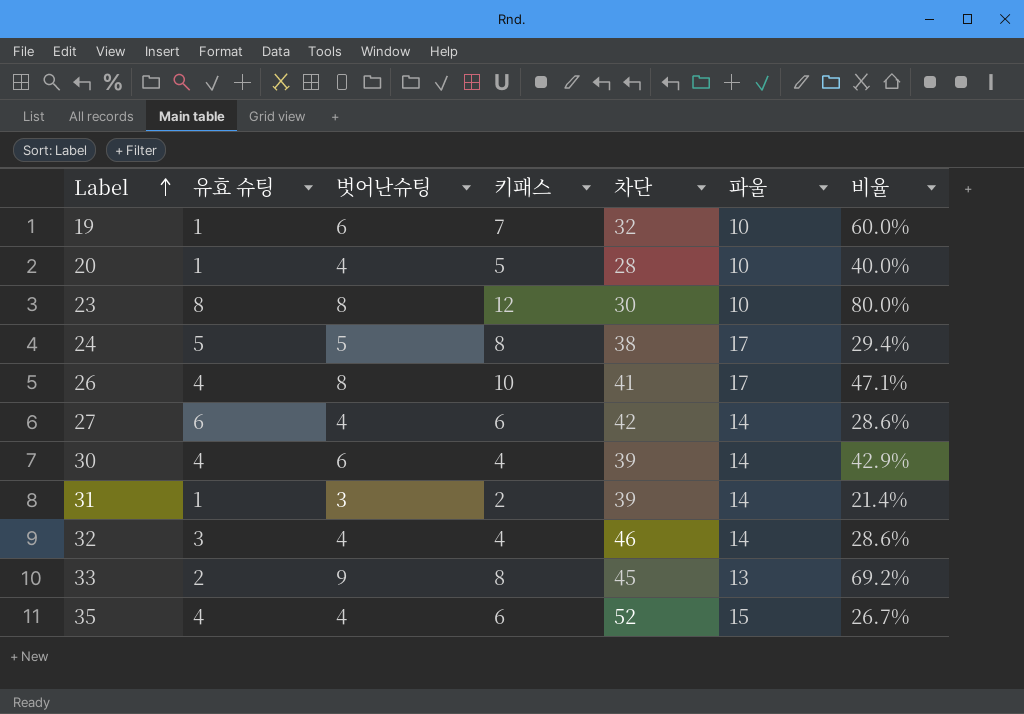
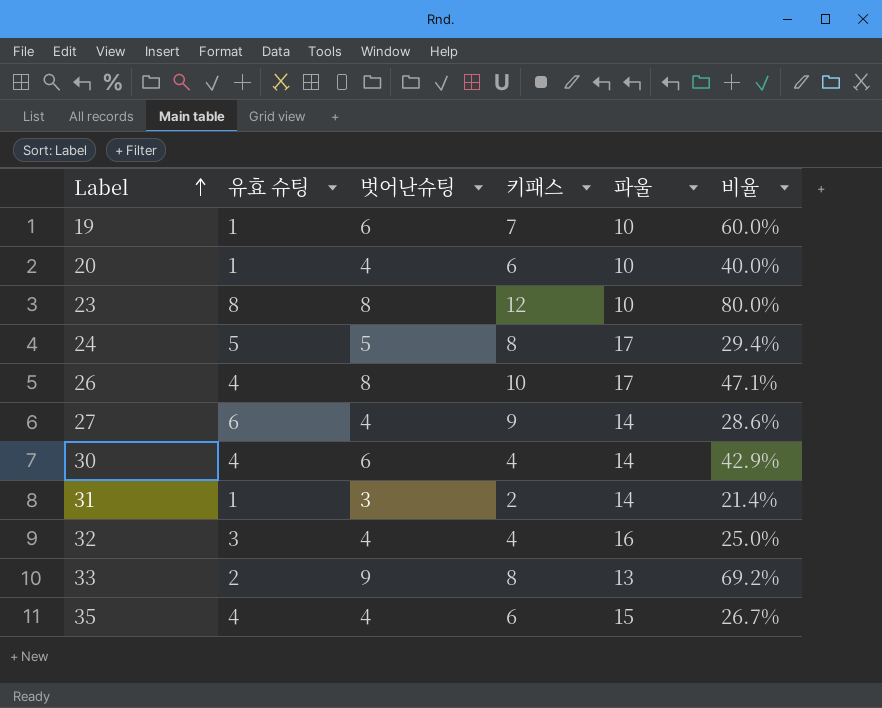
column 차단 | position: 5 -> none
20 | 키패스: 5 -> 6
27 | 키패스: 6 -> 9
32 | 파울: 14 -> 16
32 | 비율: 28.6% -> 25.0%

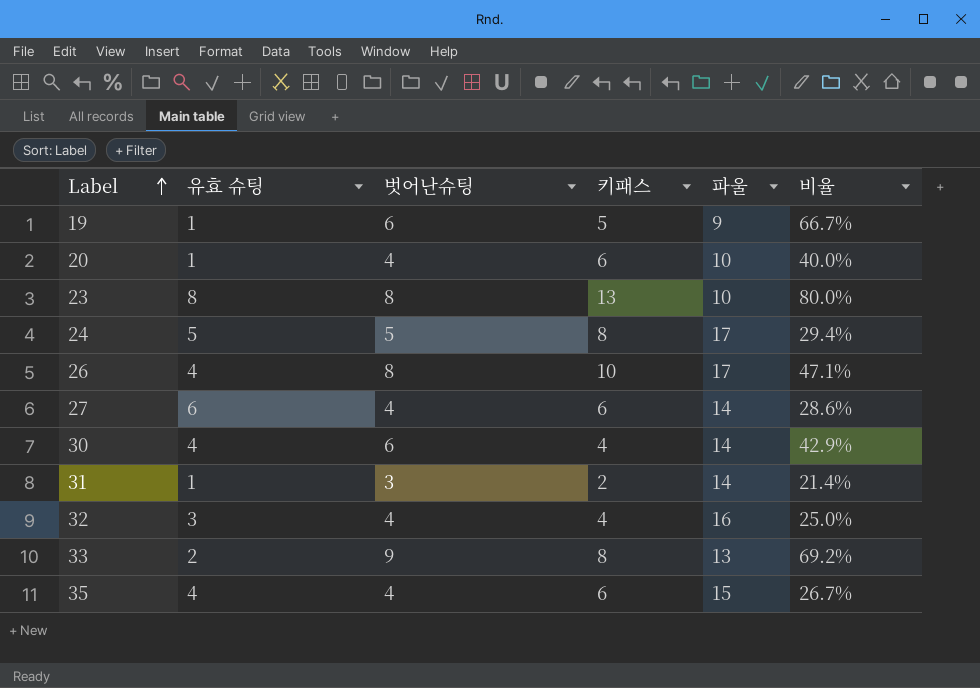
19 | 키패스: 7 -> 5
19 | 파울: 10 -> 9
19 | 비율: 60.0% -> 66.7%
23 | 키패스: 12 -> 13
27 | 키패스: 9 -> 6

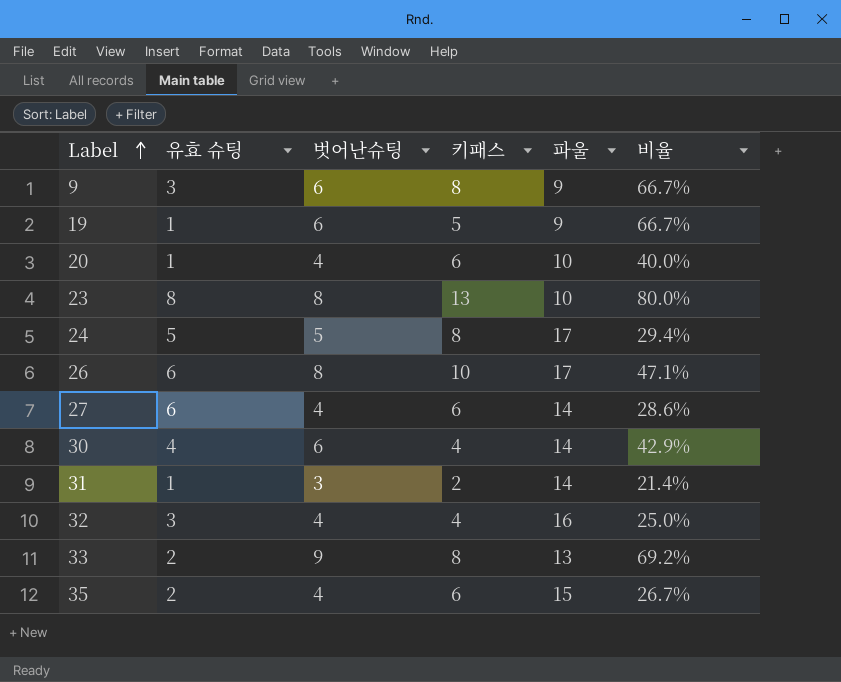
row 9: none -> 3 | 6 | 8 | 9 | 66.7%
26 | 유효 슈팅: 4 -> 6
35 | 유효 슈팅: 4 -> 2

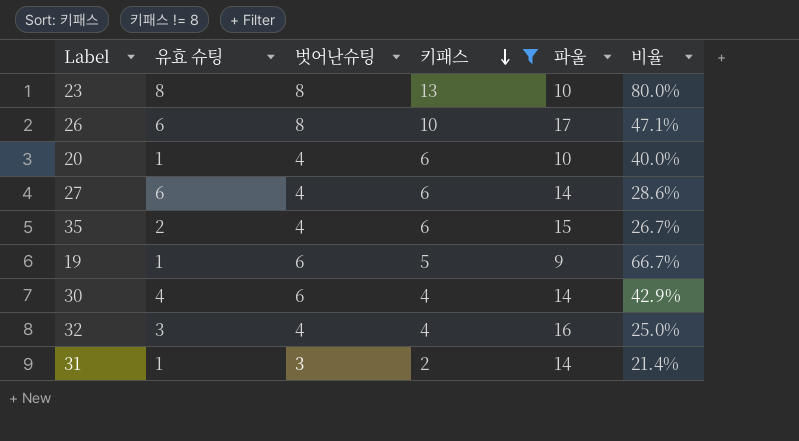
filter: none -> 키패스 != 8
row order: Label ascending -> 키패스 descending

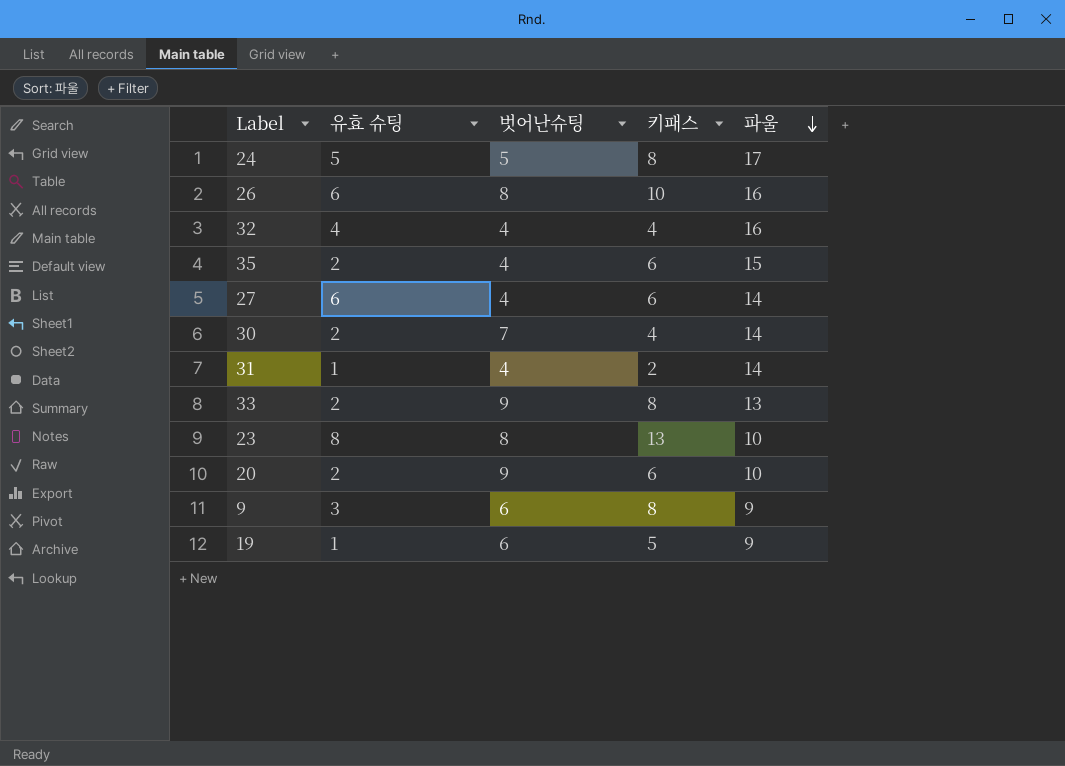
filter: 키패스 != 8 -> none
row order: 키패스 descending -> 파울 descending
column 비율 | formula: [벗어난슈팅] / [파울] -> none
26 | 파울: 17 -> 16
32 | 유효 슈팅: 3 -> 4
30 | 유효 슈팅: 4 -> 2
30 | 벗어난슈팅: 6 -> 7
31 | 벗어난슈팅: 3 -> 4
20 | 유효 슈팅: 1 -> 2
20 | 벗어난슈팅: 4 -> 9

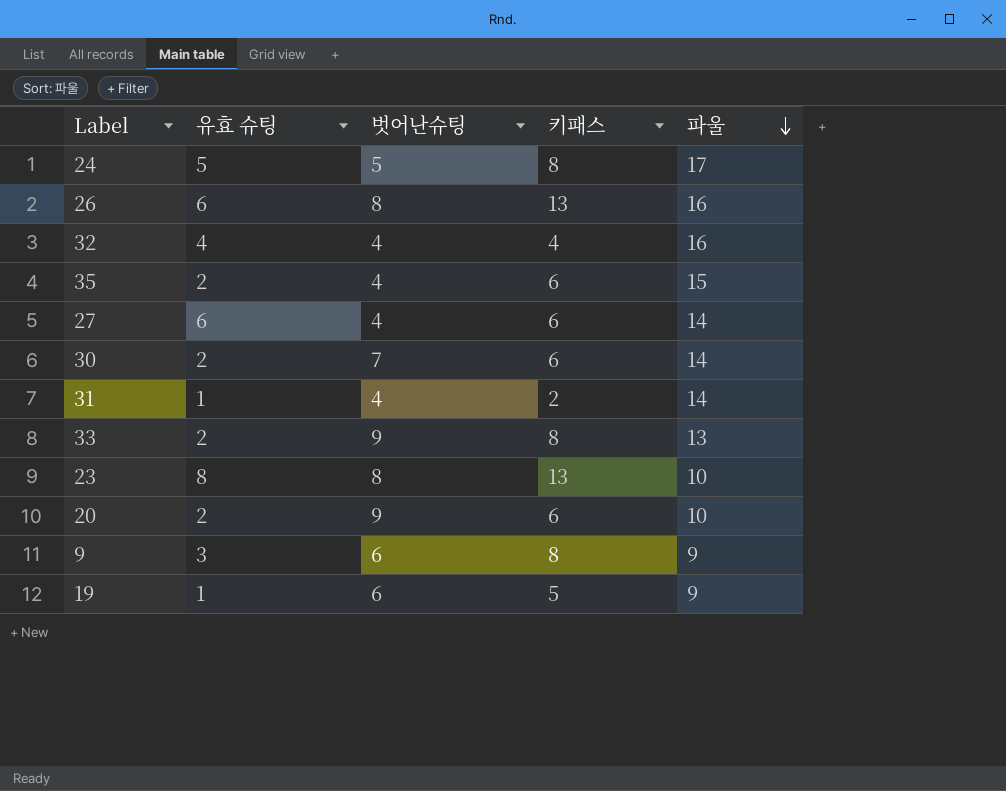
26 | 키패스: 10 -> 13
30 | 키패스: 4 -> 6

